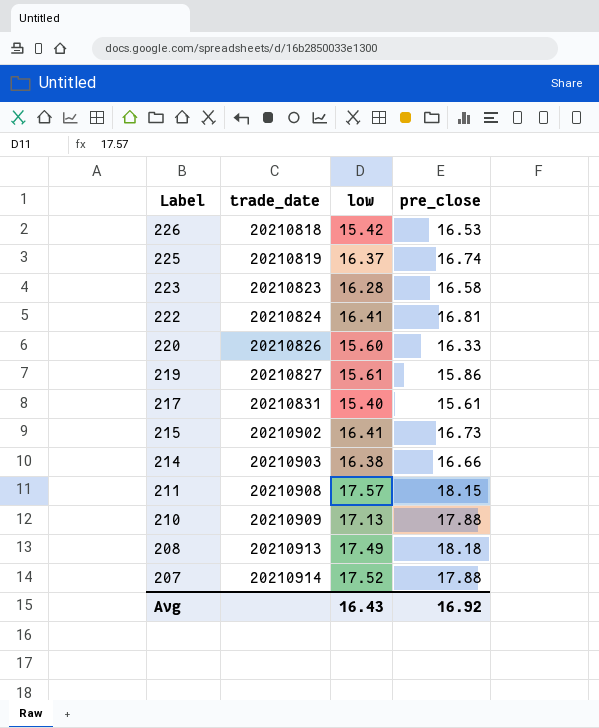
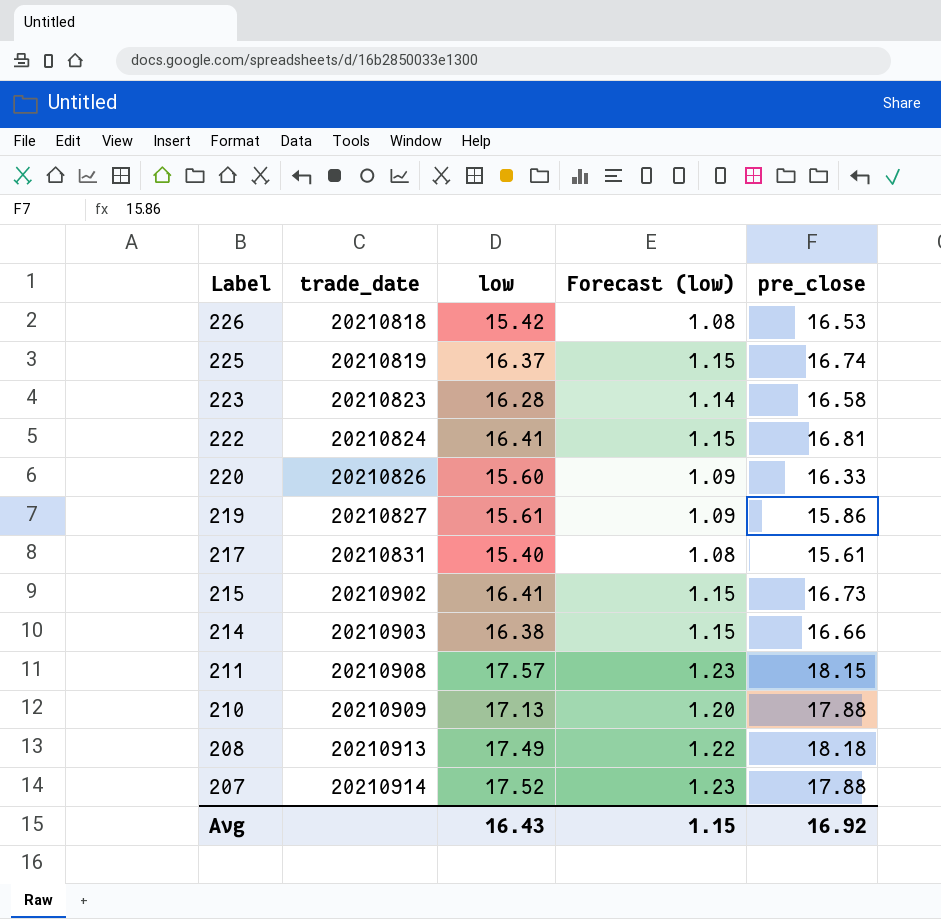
column Forecast (low) | formula: none -> [low] * 0.07

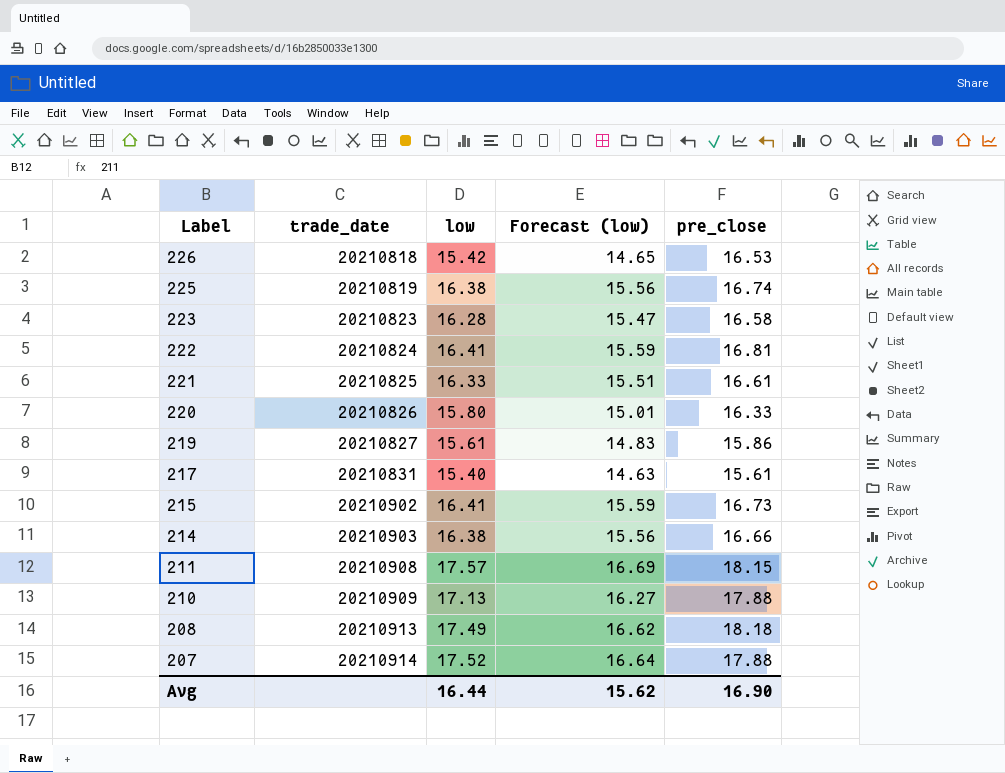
column Forecast (low) | formula: [low] * 0.07 -> [low] * 0.95
225 | low: 16.37 -> 16.38
row 221: none -> 20210825 | 16.33 | 15.51 | 16.61
220 | low: 15.60 -> 15.80
Avg | low: 16.43 -> 16.44
Avg | Forecast (low): 1.15 -> 15.62
Avg | pre_close: 16.92 -> 16.90

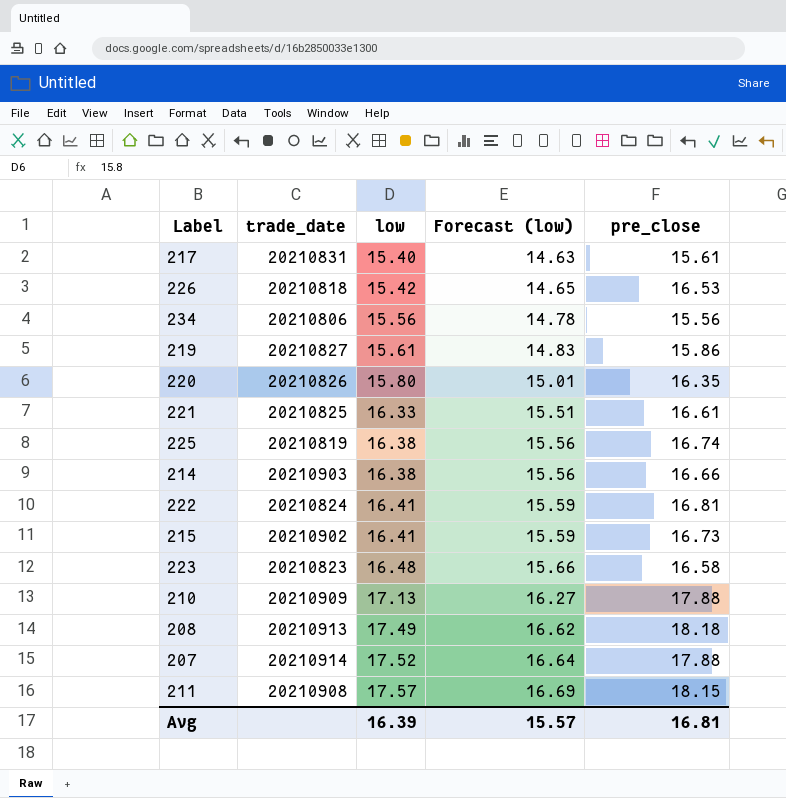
row order: Label descending -> low ascending
row 234: none -> 20210806 | 15.56 | 14.78 | 15.56
220 | pre_close: 16.33 -> 16.35
223 | low: 16.28 -> 16.48
223 | Forecast (low): 15.47 -> 15.66
Avg | low: 16.44 -> 16.39
Avg | Forecast (low): 15.62 -> 15.57
Avg | pre_close: 16.90 -> 16.81

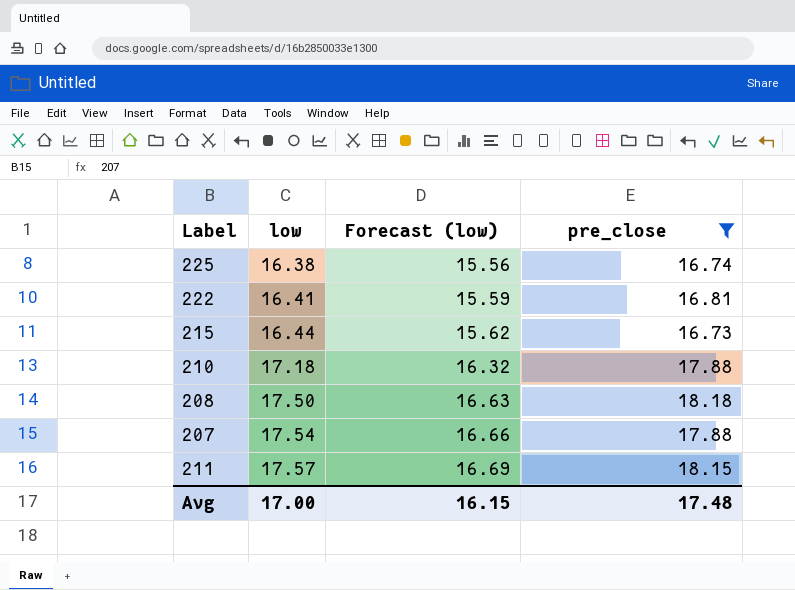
filter: none -> pre_close >= 16.73
column trade_date | position: 2 -> none
215 | low: 16.41 -> 16.44
215 | Forecast (low): 15.59 -> 15.62
210 | low: 17.13 -> 17.18
210 | Forecast (low): 16.27 -> 16.32
208 | low: 17.49 -> 17.50
208 | Forecast (low): 16.62 -> 16.63
207 | low: 17.52 -> 17.54
207 | Forecast (low): 16.64 -> 16.66
Avg | low: 16.39 -> 17.00
Avg | Forecast (low): 15.57 -> 16.15
Avg | pre_close: 16.81 -> 17.48

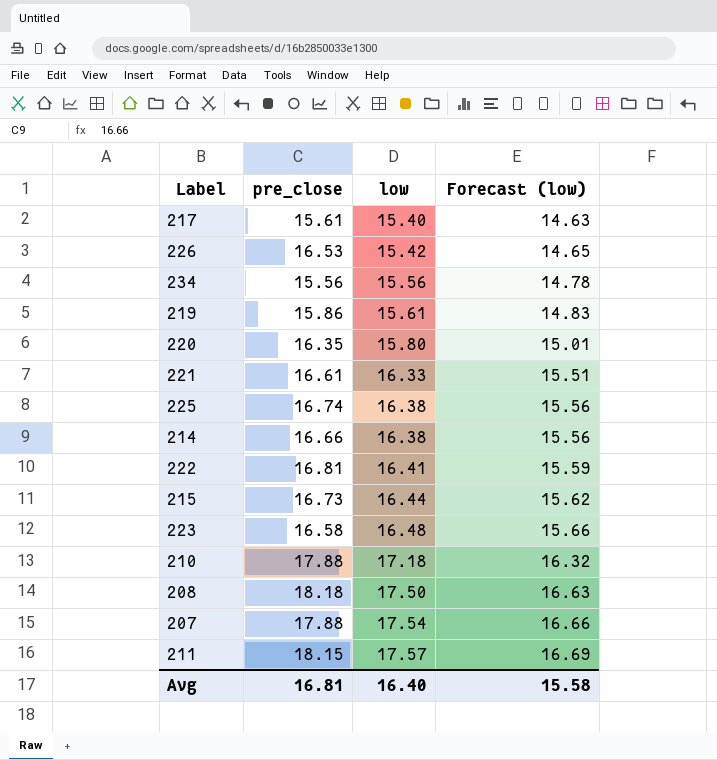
filter: pre_close >= 16.73 -> none
column pre_close | position: 4 -> 2
Avg | pre_close: 17.48 -> 16.81
Avg | low: 17.00 -> 16.40
Avg | Forecast (low): 16.15 -> 15.58

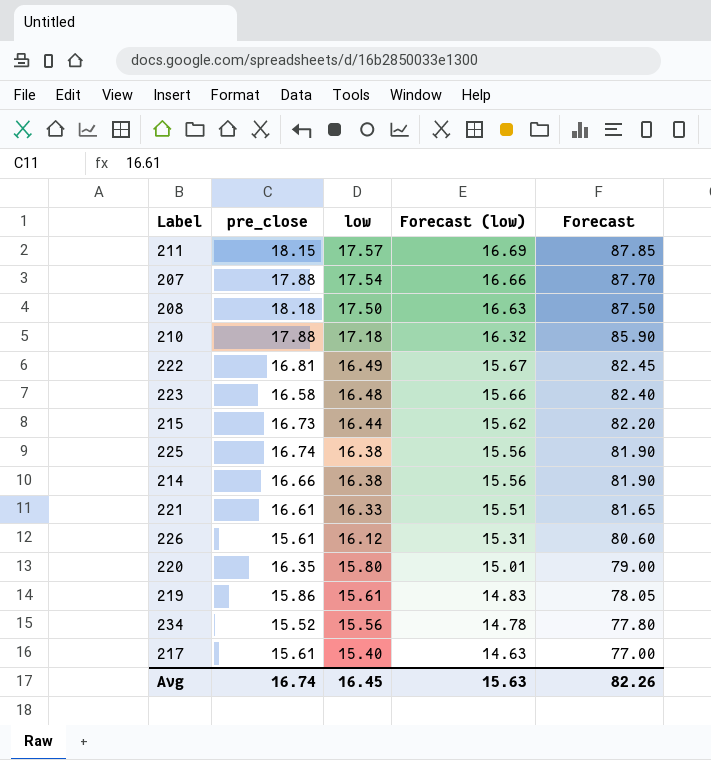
row order: low ascending -> low descending
column Forecast | formula: none -> [low] * 5
222 | low: 16.41 -> 16.49
222 | Forecast (low): 15.59 -> 15.67
226 | pre_close: 16.53 -> 15.61
226 | low: 15.42 -> 16.12
226 | Forecast (low): 14.65 -> 15.31
234 | pre_close: 15.56 -> 15.52
Avg | pre_close: 16.81 -> 16.74
Avg | low: 16.40 -> 16.45
Avg | Forecast (low): 15.58 -> 15.63

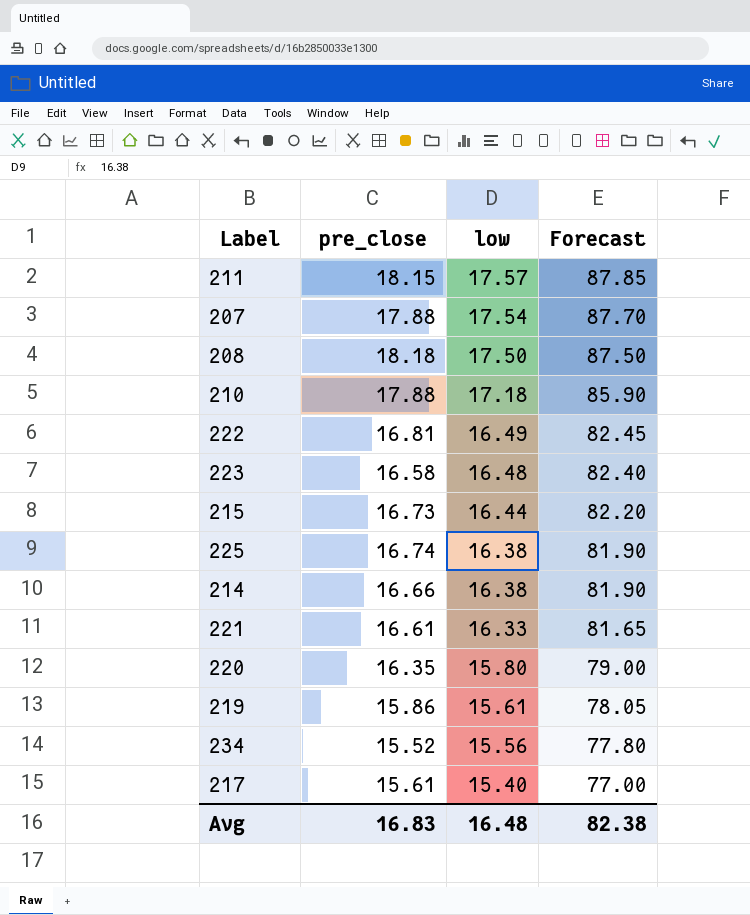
column Forecast (low) | formula: [low] * 0.95 -> none
row 226: 15.61 | 16.12 | 15.31 | 80.60 -> none
Avg | pre_close: 16.74 -> 16.83
Avg | low: 16.45 -> 16.48
Avg | Forecast: 82.26 -> 82.38

